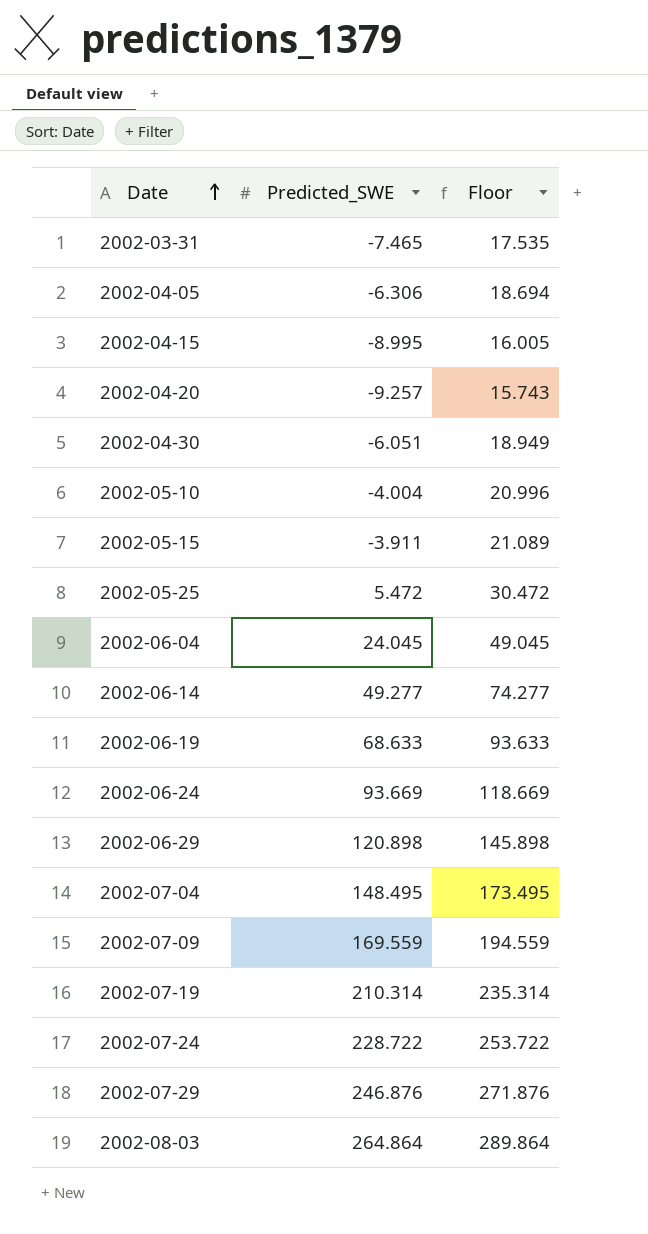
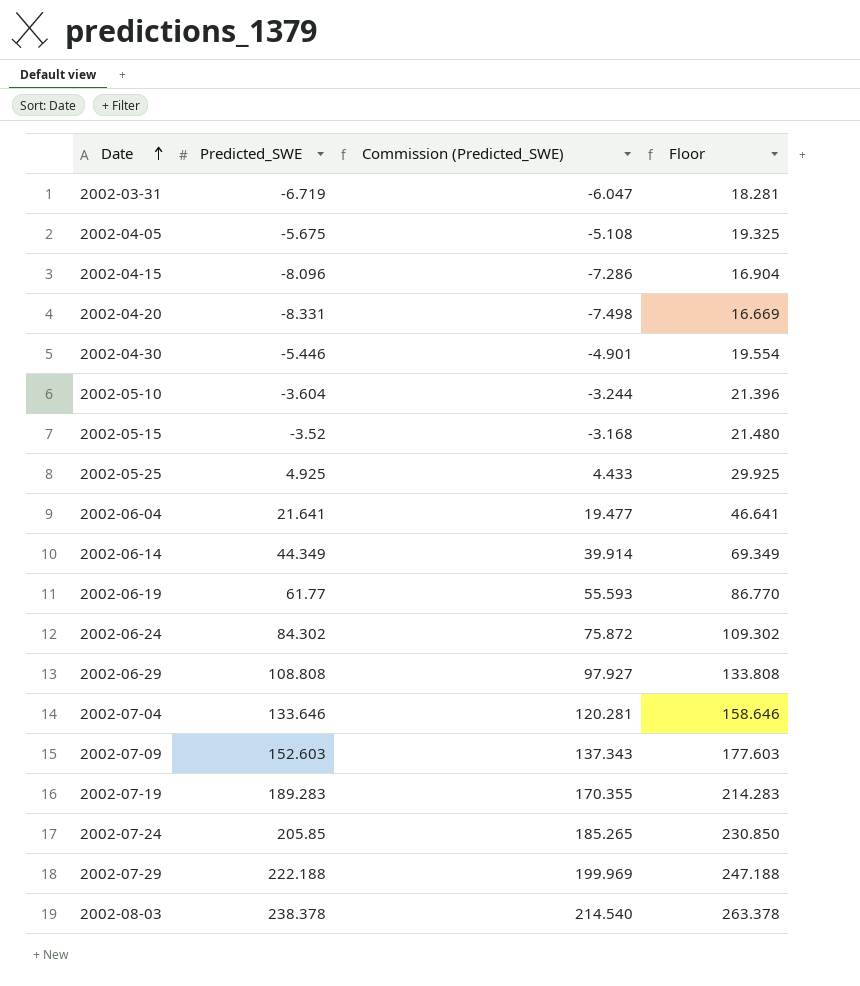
column Commission (Predicted_SWE) | formula: none -> [Predicted_SWE] * 0.9
2002-03-31 | Predicted_SWE: -7.465 -> -6.719
2002-03-31 | Floor: 17.535 -> 18.281
2002-04-05 | Predicted_SWE: -6.306 -> -5.675
2002-04-05 | Floor: 18.694 -> 19.325
2002-04-15 | Predicted_SWE: -8.995 -> -8.096
2002-04-15 | Floor: 16.005 -> 16.904
2002-04-20 | Predicted_SWE: -9.257 -> -8.331
2002-04-20 | Floor: 15.743 -> 16.669
2002-04-30 | Predicted_SWE: -6.051 -> -5.446
2002-04-30 | Floor: 18.949 -> 19.554
2002-05-10 | Predicted_SWE: -4.004 -> -3.604
2002-05-10 | Floor: 20.996 -> 21.396
2002-05-15 | Predicted_SWE: -3.911 -> -3.52
2002-05-15 | Floor: 21.089 -> 21.480
2002-05-25 | Predicted_SWE: 5.472 -> 4.925
2002-05-25 | Floor: 30.472 -> 29.925
2002-06-04 | Predicted_SWE: 24.045 -> 21.641
2002-06-04 | Floor: 49.045 -> 46.641
2002-06-14 | Predicted_SWE: 49.277 -> 44.349
2002-06-14 | Floor: 74.277 -> 69.349
2002-06-19 | Predicted_SWE: 68.633 -> 61.77
2002-06-19 | Floor: 93.633 -> 86.770
2002-06-24 | Predicted_SWE: 93.669 -> 84.302
2002-06-24 | Floor: 118.669 -> 109.302
2002-06-29 | Predicted_SWE: 120.898 -> 108.808
2002-06-29 | Floor: 145.898 -> 133.808
2002-07-04 | Predicted_SWE: 148.495 -> 133.646
2002-07-04 | Floor: 173.495 -> 158.646
2002-07-09 | Predicted_SWE: 169.559 -> 152.603
2002-07-09 | Floor: 194.559 -> 177.603
2002-07-19 | Predicted_SWE: 210.314 -> 189.283
2002-07-19 | Floor: 235.314 -> 214.283
2002-07-24 | Predicted_SWE: 228.722 -> 205.85
2002-07-24 | Floor: 253.722 -> 230.850
2002-07-29 | Predicted_SWE: 246.876 -> 222.188
2002-07-29 | Floor: 271.876 -> 247.188
2002-08-03 | Predicted_SWE: 264.864 -> 238.378
2002-08-03 | Floor: 289.864 -> 263.378

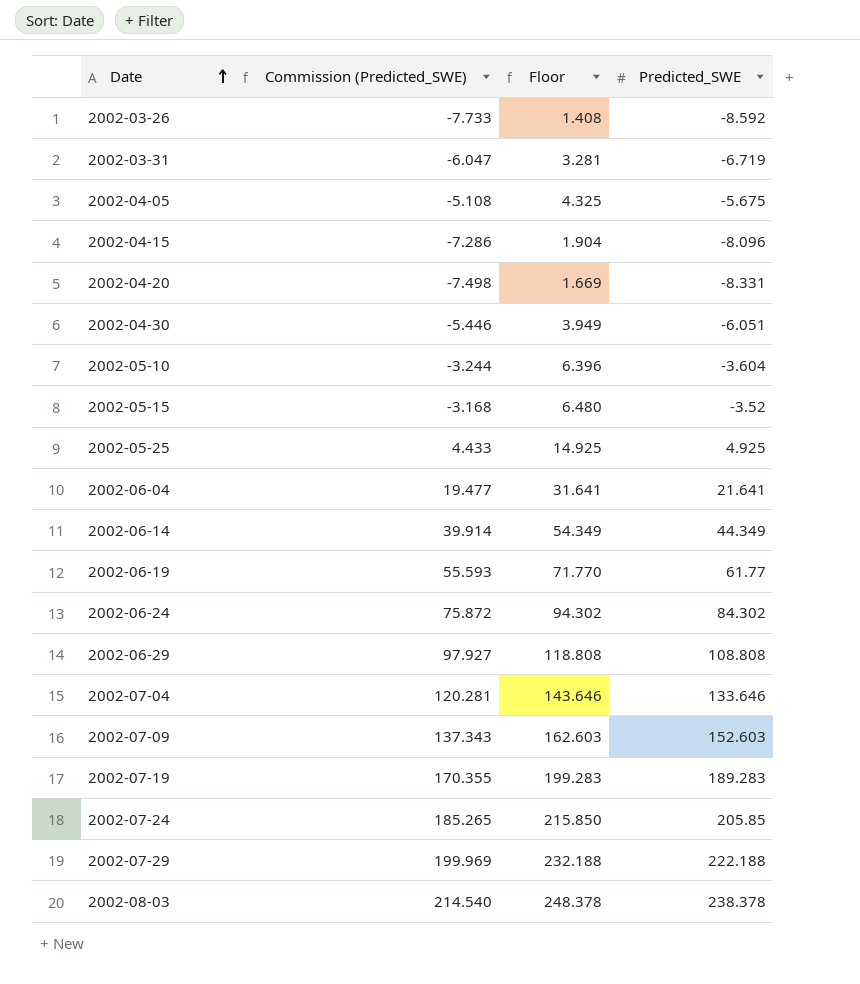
column Floor | formula: [Predicted_SWE] + 25 -> [Predicted_SWE] + 10
column Predicted_SWE | position: 2 -> 4
row 2002-03-26: none -> -7.733 | 1.408 | -8.592
2002-04-30 | Commission (Predicted_SWE): -4.901 -> -5.446
2002-04-30 | Predicted_SWE: -5.446 -> -6.051

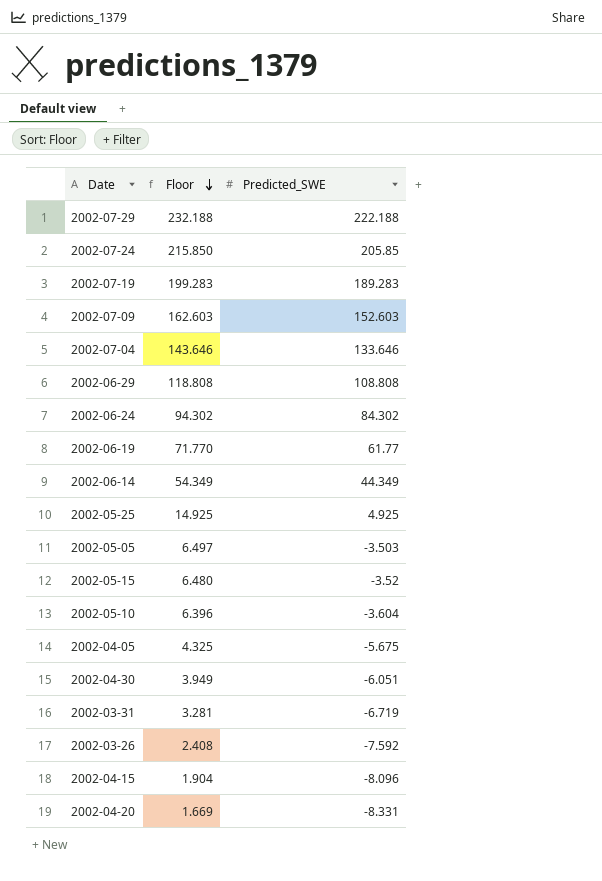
row order: Date ascending -> Floor descending
column Commission (Predicted_SWE) | formula: [Predicted_SWE] * 0.9 -> none
row 2002-06-04: 19.477 | 31.641 | 21.641 -> none
row 2002-08-03: 214.540 | 248.378 | 238.378 -> none
row 2002-05-05: none -> 6.497 | -3.503
2002-03-26 | Floor: 1.408 -> 2.408
2002-03-26 | Predicted_SWE: -8.592 -> -7.592

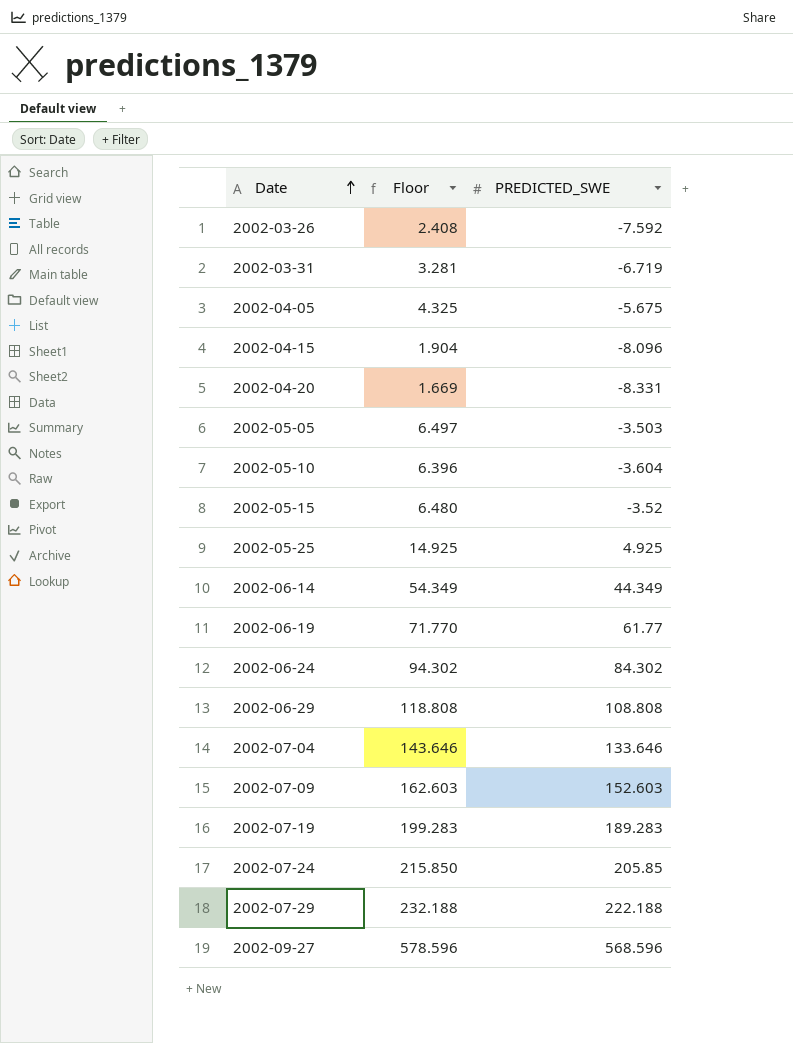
row order: Floor descending -> Date ascending
column name: Predicted_SWE -> PREDICTED_SWE
row 2002-04-30: 3.949 | -6.051 -> none
row 2002-09-27: none -> 578.596 | 568.596

